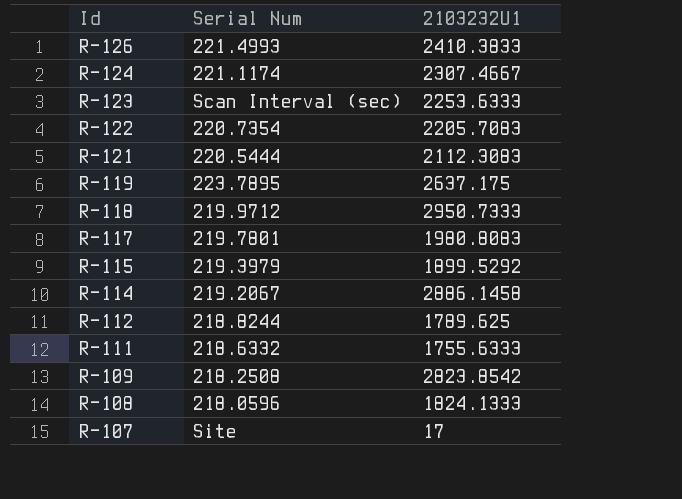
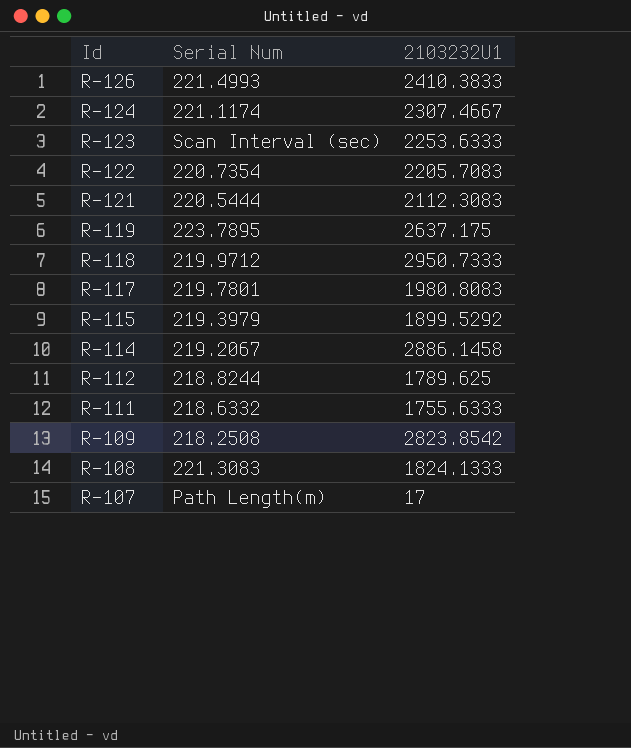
R-108 | Serial Num: 218.0596 -> 221.3083
R-107 | Serial Num: Site -> Path Length(m)

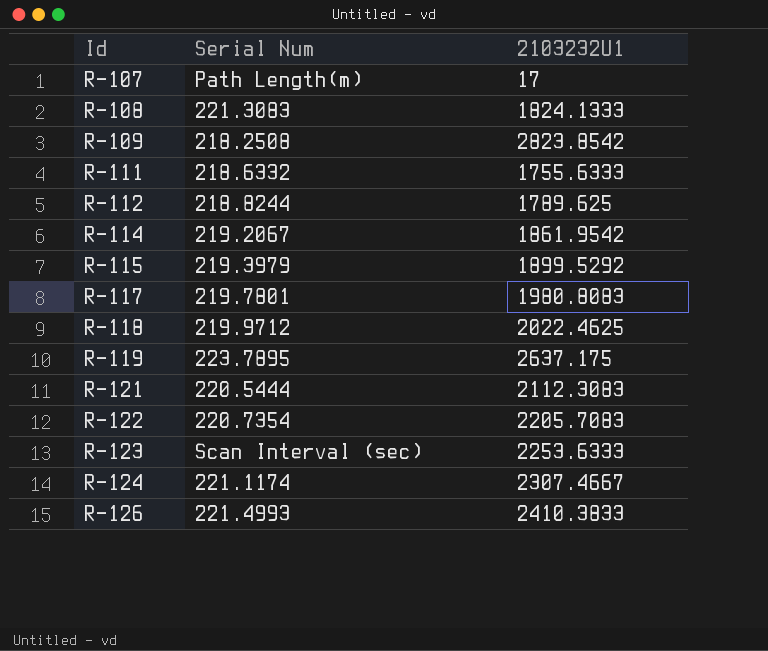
row order: Id descending -> Id ascending
R-114 | 2103232U1: 2886.1458 -> 1861.9542
R-118 | 2103232U1: 2950.7333 -> 2022.4625

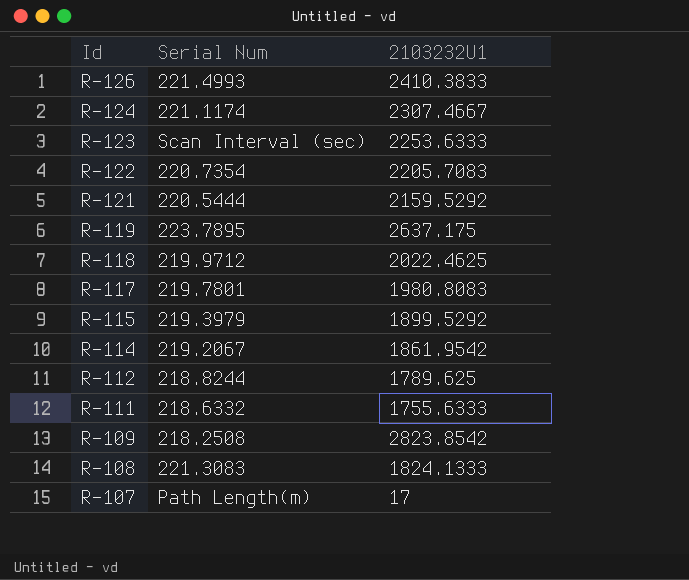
row order: Id ascending -> Id descending
R-121 | 2103232U1: 2112.3083 -> 2159.5292

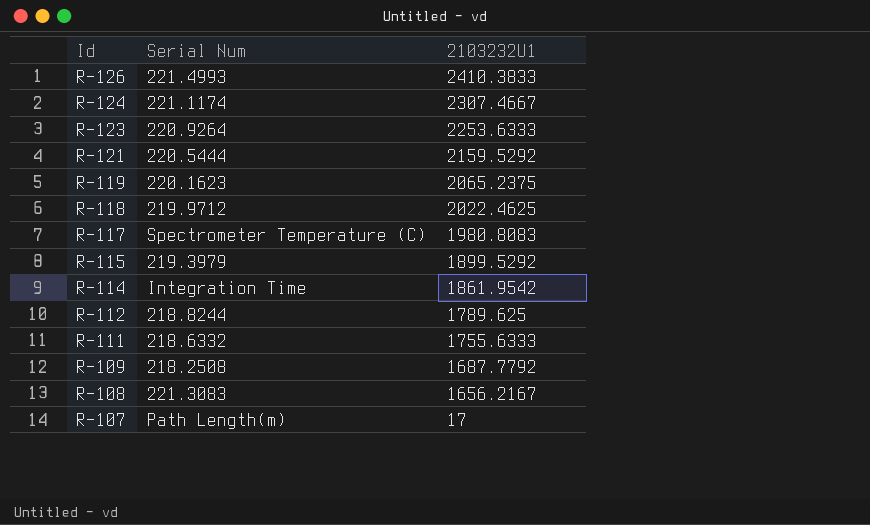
row R-122: 220.7354 | 2205.7083 -> none
R-123 | Serial Num: Scan Interval (sec) -> 220.9264
R-119 | Serial Num: 223.7895 -> 220.1623
R-119 | 2103232U1: 2637.175 -> 2065.2375
R-117 | Serial Num: 219.7801 -> Spectrometer Temperature (C)
R-114 | Serial Num: 219.2067 -> Integration Time
R-109 | 2103232U1: 2823.8542 -> 1687.7792
R-108 | 2103232U1: 1824.1333 -> 1656.2167

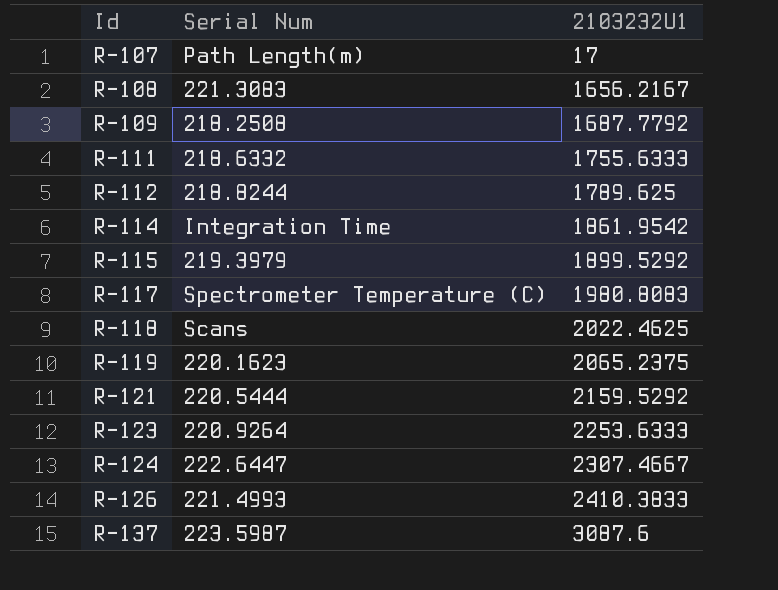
row order: Id descending -> Id ascending
R-118 | Serial Num: 219.9712 -> Scans
R-124 | Serial Num: 221.1174 -> 222.6447
row R-137: none -> 223.5987 | 3087.6

